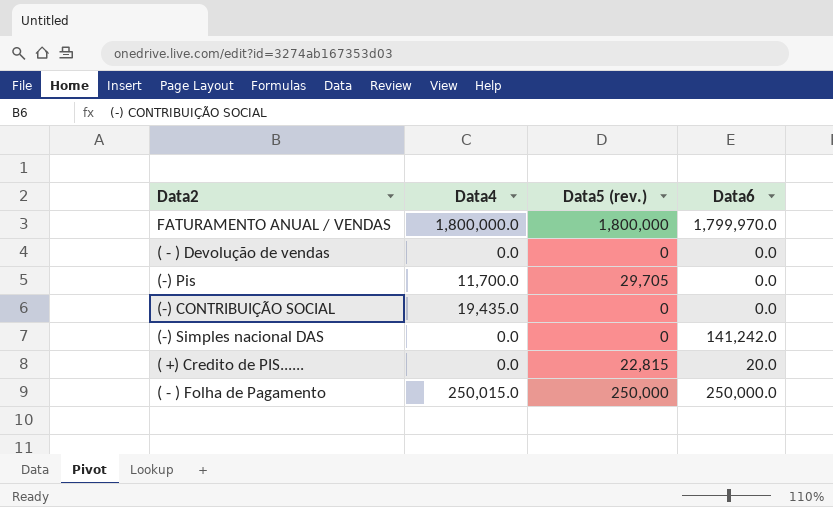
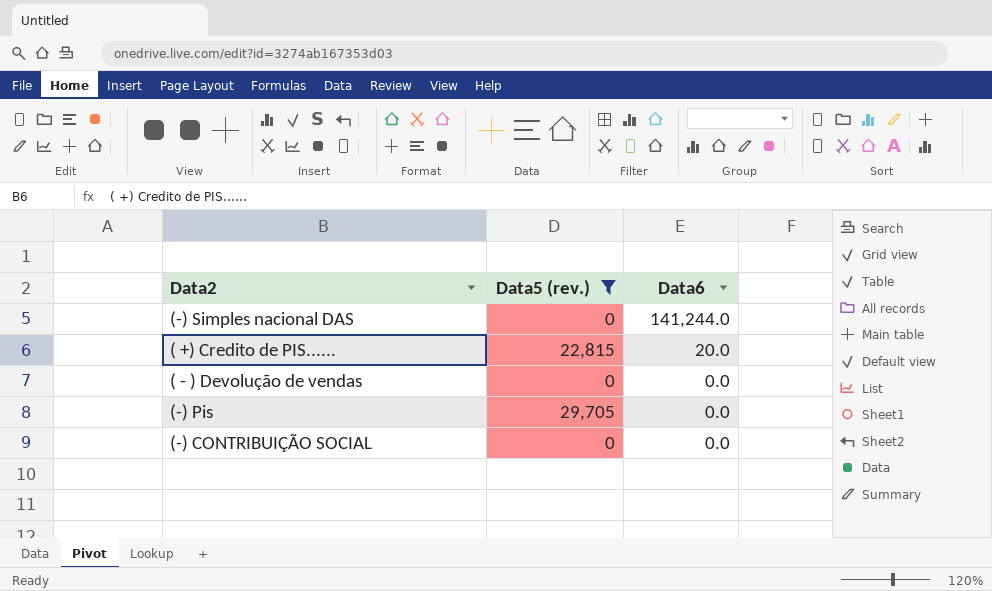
filter: none -> Data5 (rev.) <= 29,705
row order: none -> Data6 descending
column Data4 | position: 2 -> none
(-) Simples nacional DAS | Data6: 141,242.0 -> 141,244.0

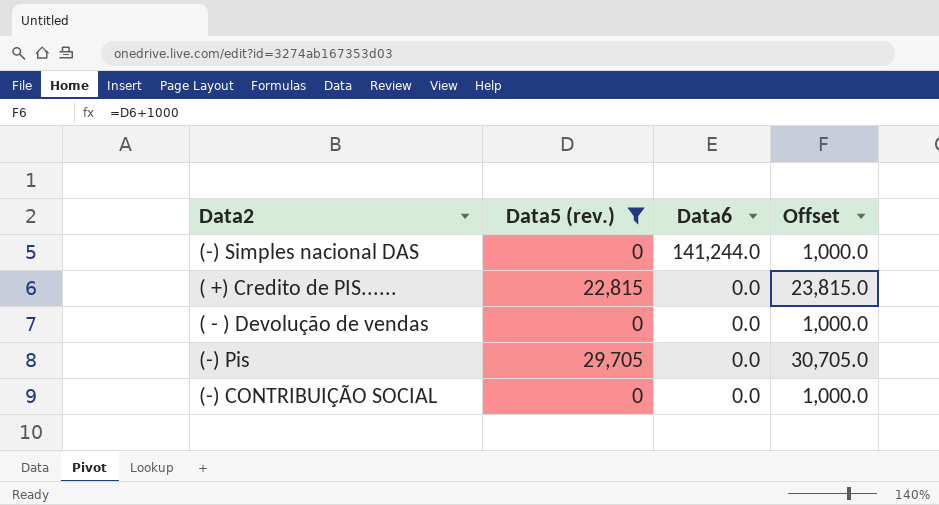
column Offset | formula: none -> [Data5 (rev.)] + 1000
( +) Credito de PIS...... | Data6: 20.0 -> 0.0

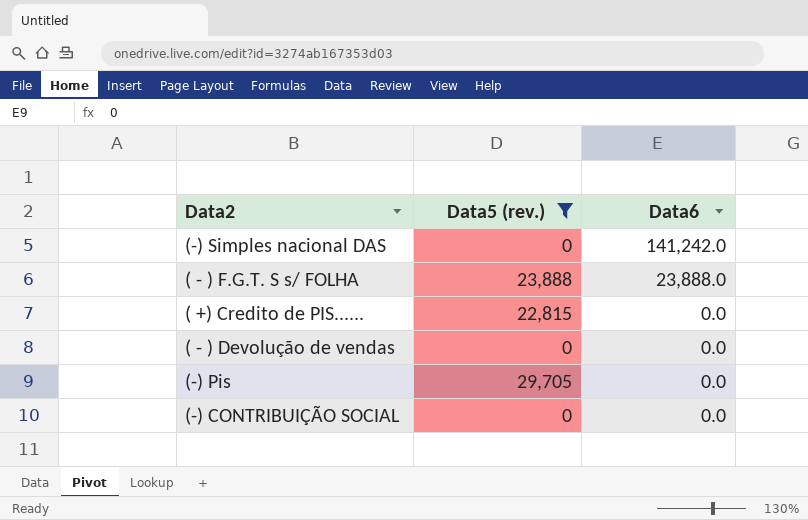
column Offset | formula: [Data5 (rev.)] + 1000 -> none
(-) Simples nacional DAS | Data6: 141,244.0 -> 141,242.0
row ( - ) F.G.T. S s/ FOLHA: none -> 23,888 | 23,888.0

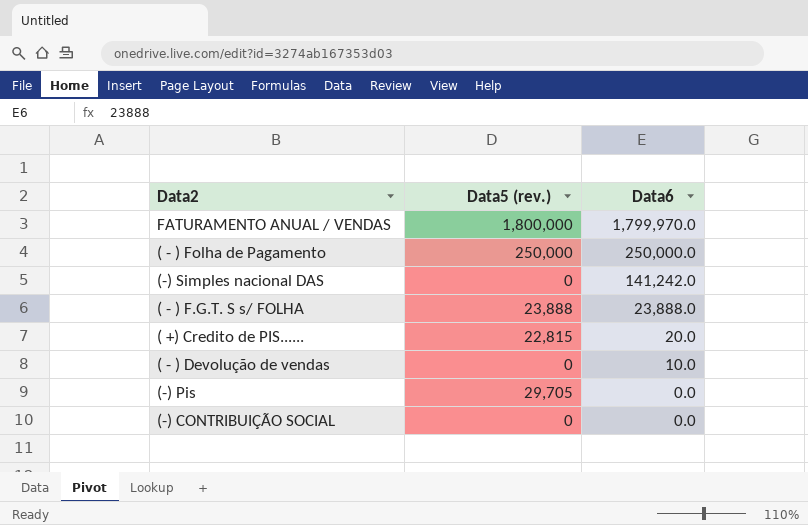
filter: Data5 (rev.) <= 29,705 -> none
( +) Credito de PIS...... | Data6: 0.0 -> 20.0
( - ) Devolução de vendas | Data6: 0.0 -> 10.0

